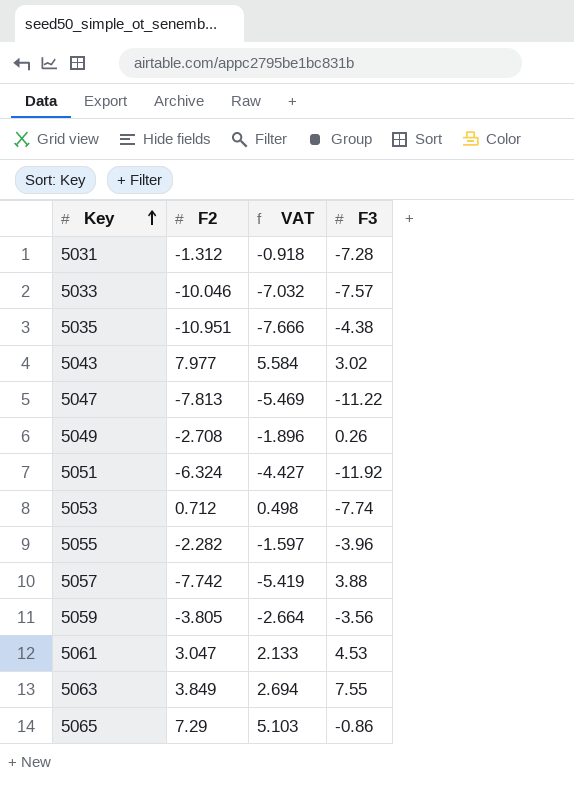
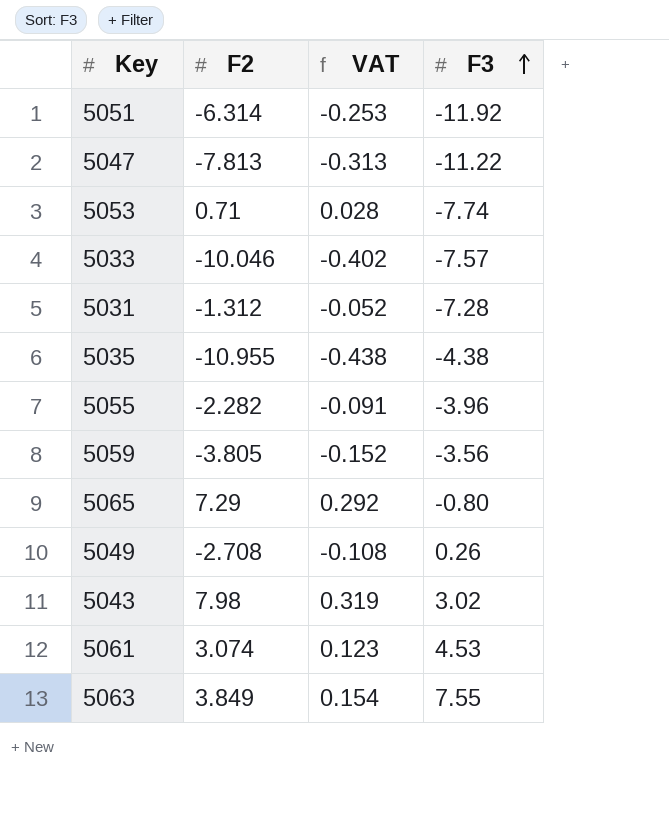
row order: Key ascending -> F3 ascending
column VAT | formula: [F2] * 0.7 -> [F2] * 0.04
row 5057: -7.742 | -5.419 | 3.88 -> none
5051 | F2: -6.324 -> -6.314
5053 | F2: 0.712 -> 0.71
5035 | F2: -10.951 -> -10.955
5065 | F3: -0.86 -> -0.80
5043 | F2: 7.977 -> 7.98
5061 | F2: 3.047 -> 3.074

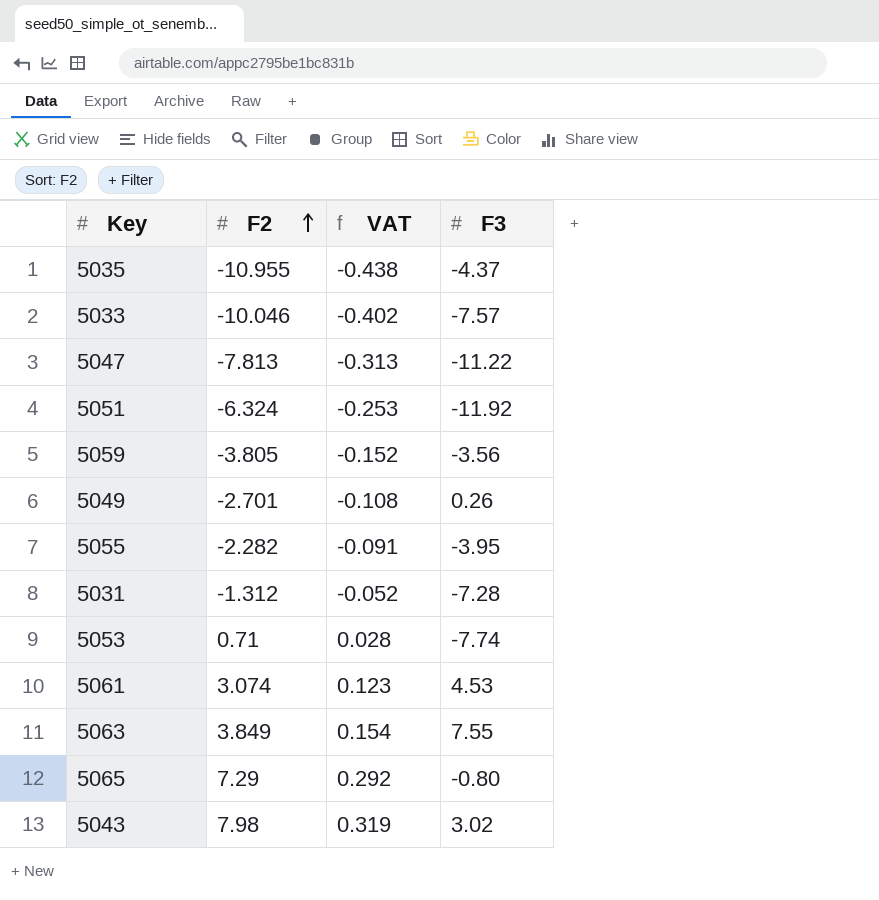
row order: F3 ascending -> F2 ascending
5035 | F3: -4.38 -> -4.37
5051 | F2: -6.314 -> -6.324
5049 | F2: -2.708 -> -2.701
5055 | F3: -3.96 -> -3.95

